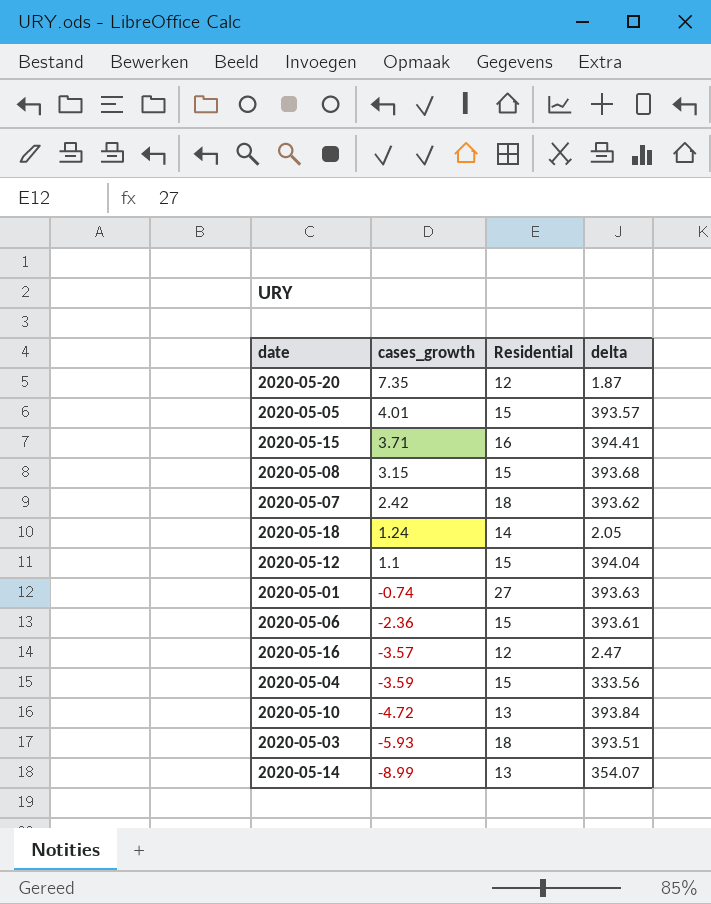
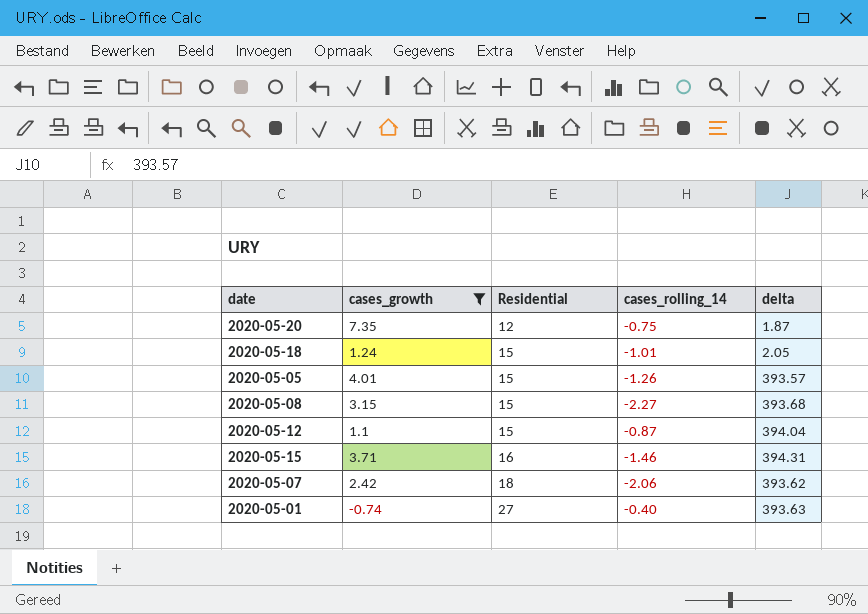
filter: none -> cases_growth >= -0.74
row order: cases_growth descending -> Residential ascending
column cases_rolling_14 | position: none -> 4
2020-05-18 | Residential: 14 -> 15
2020-05-15 | delta: 394.41 -> 394.31

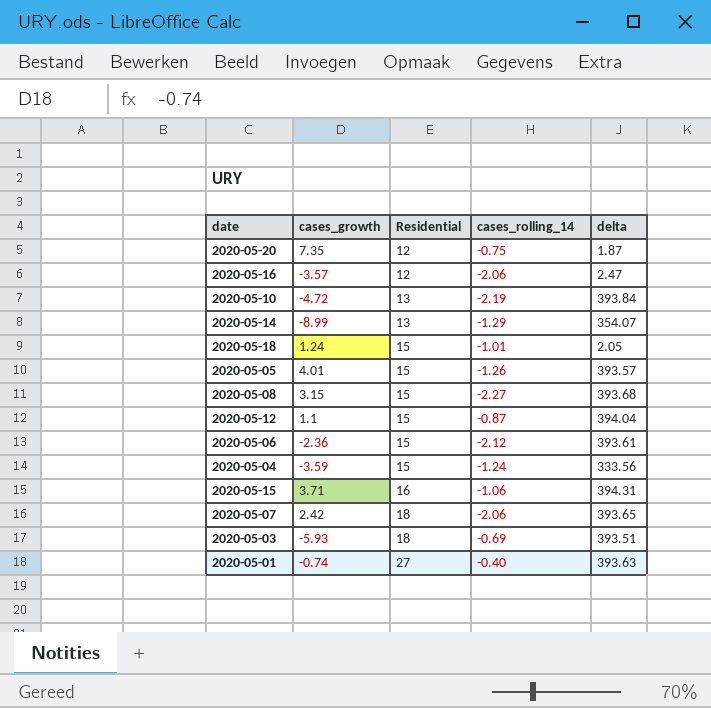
filter: cases_growth >= -0.74 -> none
2020-05-15 | cases_rolling_14: -1.46 -> -1.06
2020-05-07 | delta: 393.62 -> 393.65

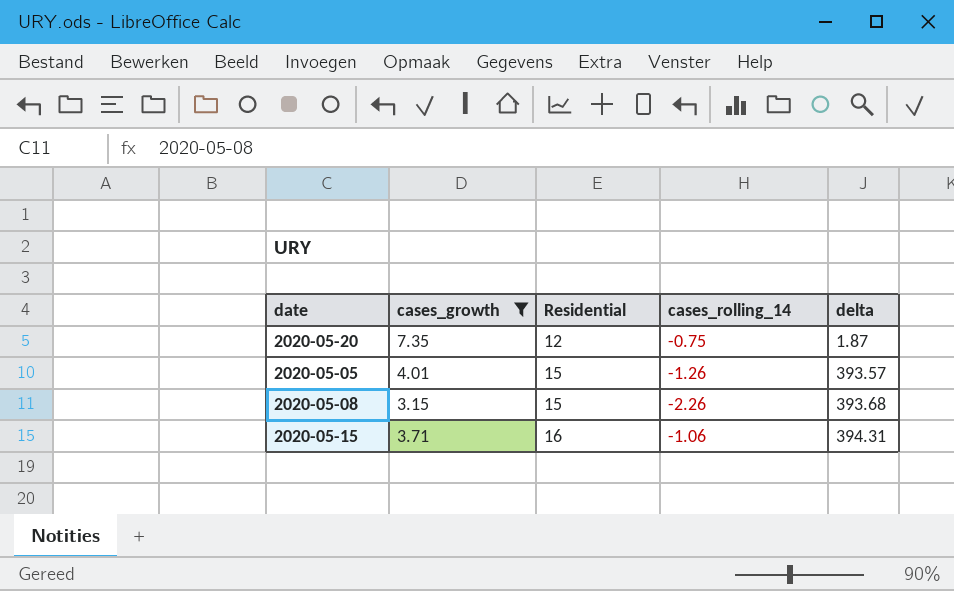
filter: none -> cases_growth >= 3.15
2020-05-08 | cases_rolling_14: -2.27 -> -2.26

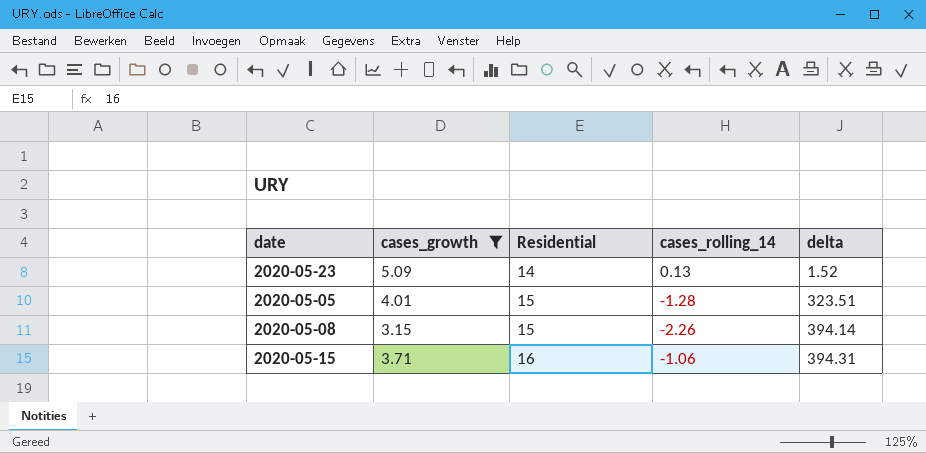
row 2020-05-20: 7.35 | 12 | -0.75 | 1.87 -> none
row 2020-05-23: none -> 5.09 | 14 | 0.13 | 1.52
2020-05-05 | cases_rolling_14: -1.26 -> -1.28
2020-05-05 | delta: 393.57 -> 323.51
2020-05-08 | delta: 393.68 -> 394.14

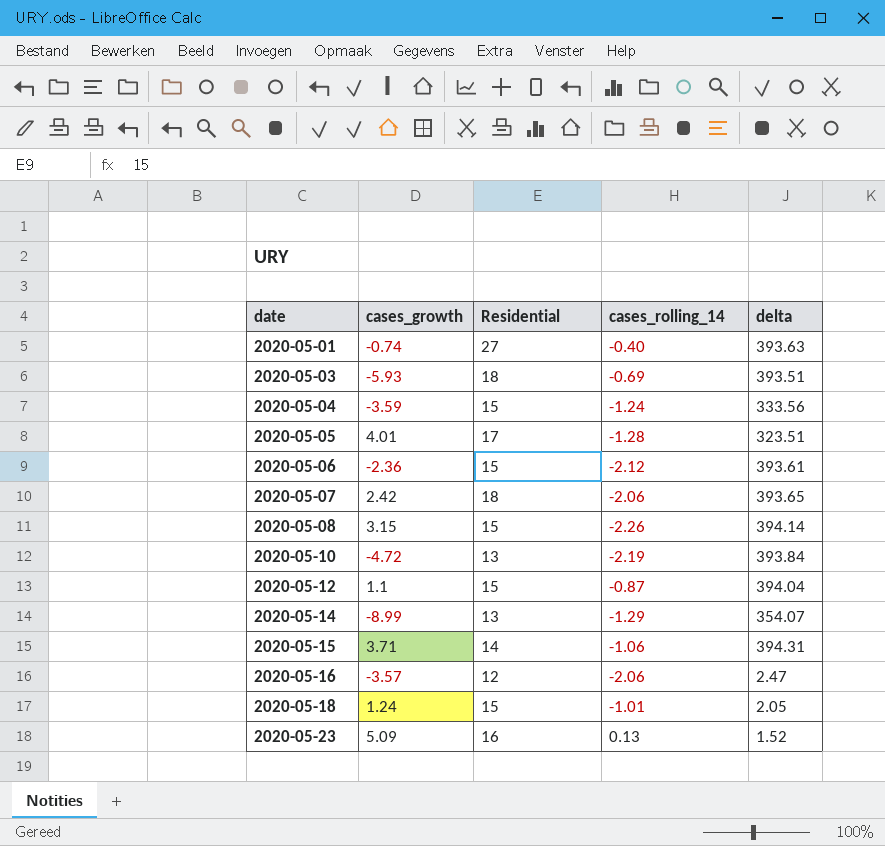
filter: cases_growth >= 3.15 -> none
row order: Residential ascending -> date ascending
2020-05-05 | Residential: 15 -> 17
2020-05-15 | Residential: 16 -> 14
2020-05-23 | Residential: 14 -> 16

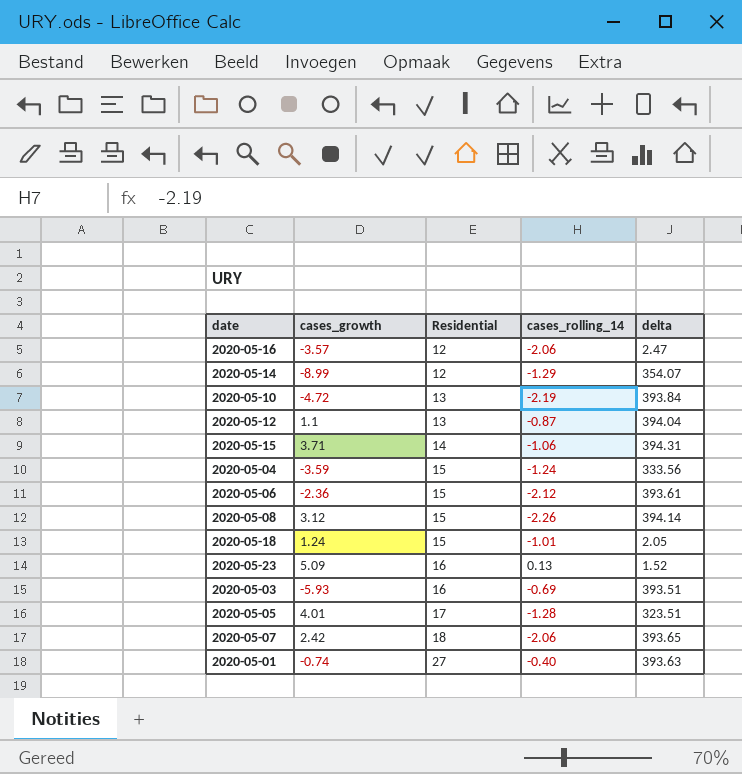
row order: date ascending -> Residential ascending
2020-05-14 | Residential: 13 -> 12
2020-05-12 | Residential: 15 -> 13
2020-05-08 | cases_growth: 3.15 -> 3.12
2020-05-03 | Residential: 18 -> 16

